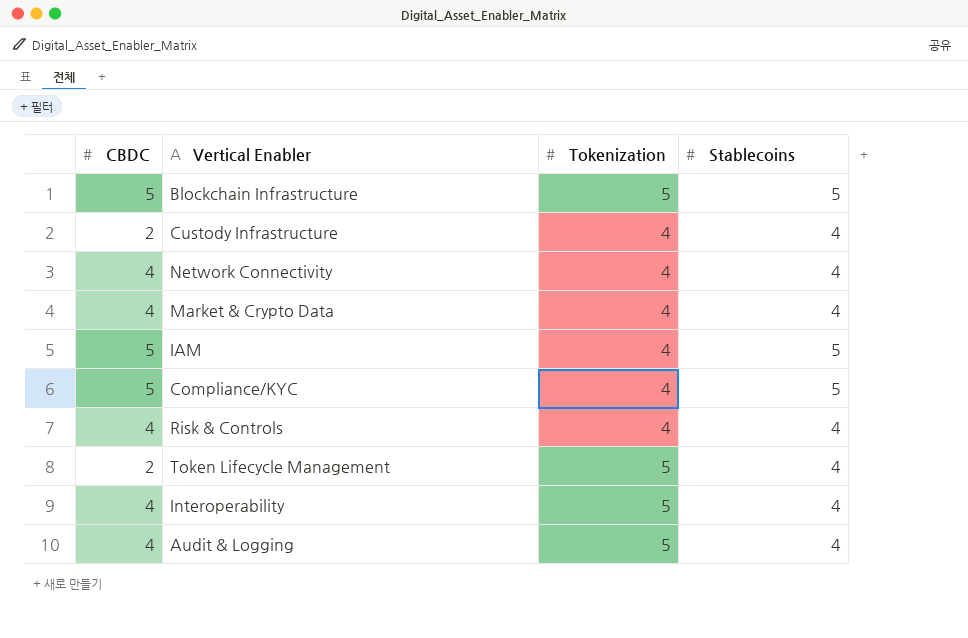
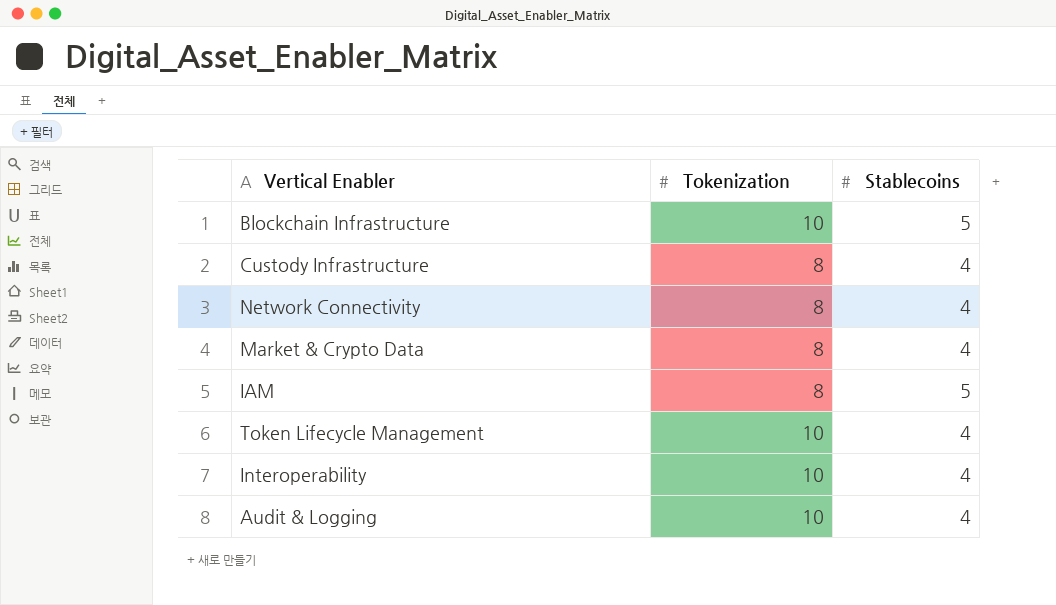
column CBDC | position: 1 -> none
row Compliance/KYC: 5 | 4 | 5 -> none
row Risk & Controls: 4 | 4 | 4 -> none
Blockchain Infrastructure | Tokenization: 5 -> 10
Custody Infrastructure | Tokenization: 4 -> 8
Network Connectivity | Tokenization: 4 -> 8
Market & Crypto Data | Tokenization: 4 -> 8
IAM | Tokenization: 4 -> 8
Token Lifecycle Management | Tokenization: 5 -> 10
Interoperability | Tokenization: 5 -> 10
Audit & Logging | Tokenization: 5 -> 10

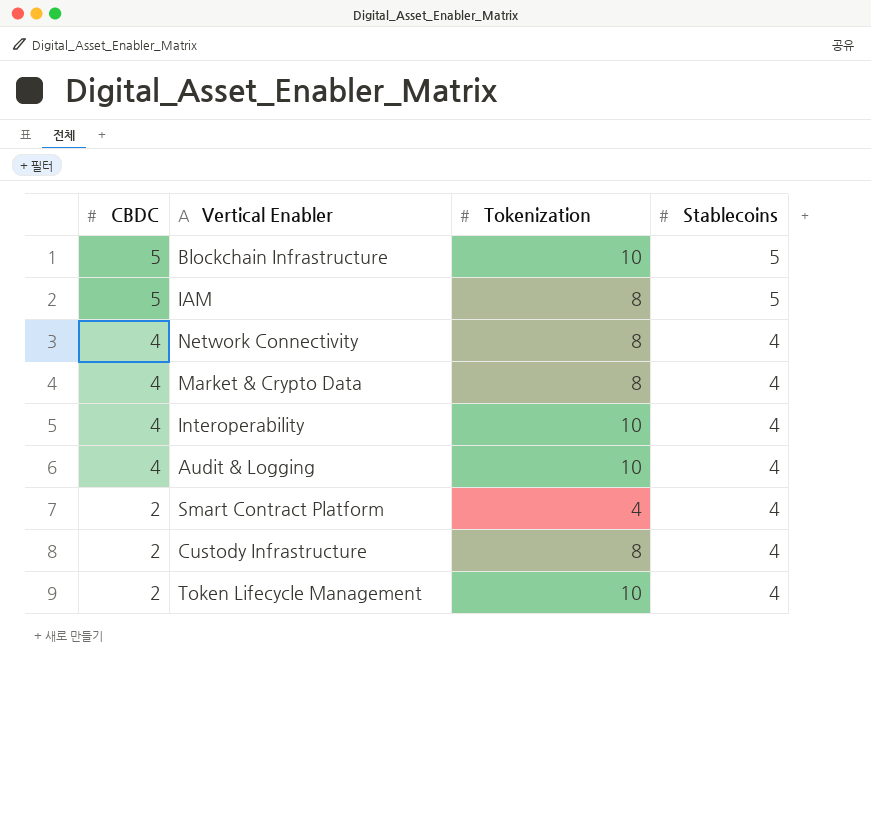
row order: none -> CBDC descending
column CBDC | position: none -> 1
row Smart Contract Platform: none -> 2 | 4 | 4

